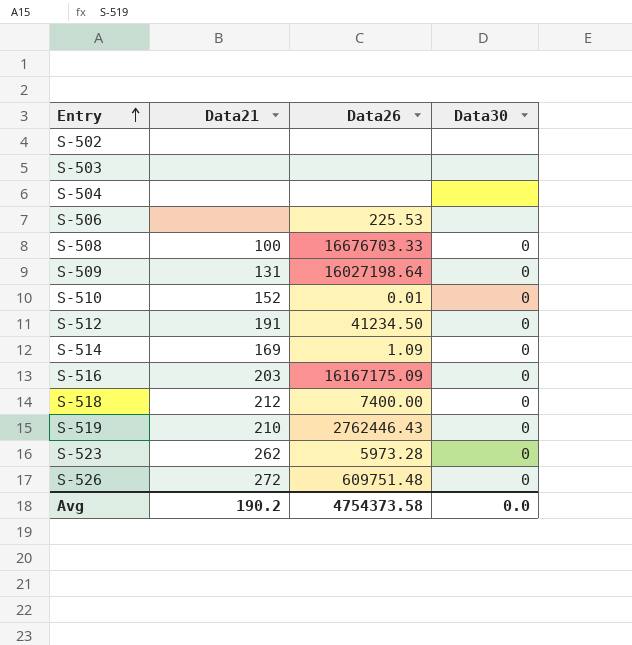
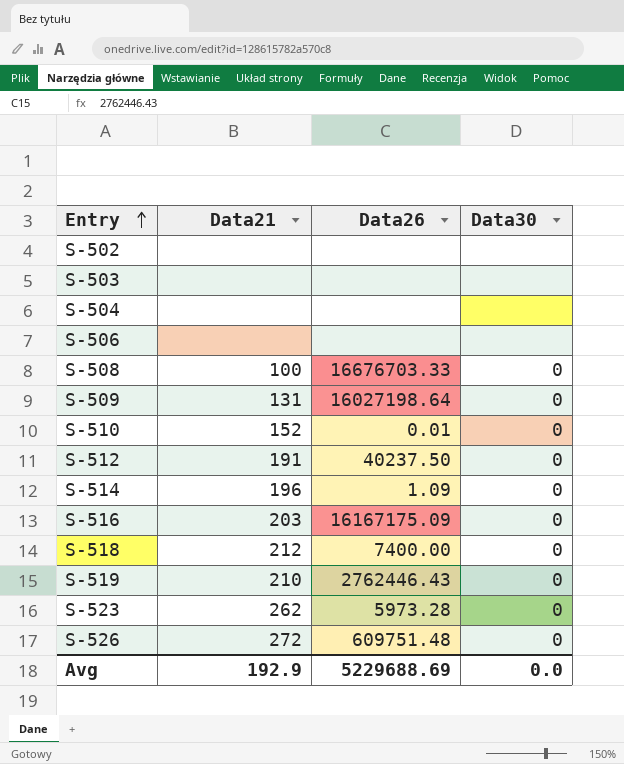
S-506 | Data26: 225.53 -> none
S-512 | Data26: 41234.50 -> 40237.50
S-514 | Data21: 169 -> 196
Avg | Data21: 190.2 -> 192.9
Avg | Data26: 4754373.58 -> 5229688.69

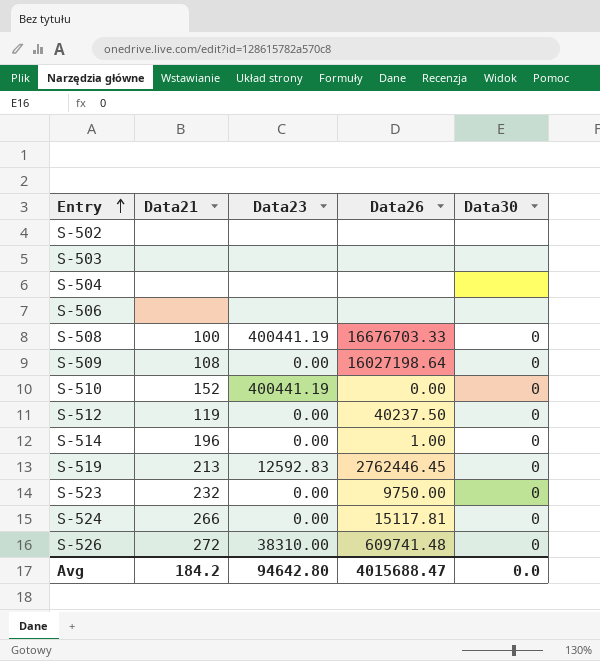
column Data23 | position: none -> 3
row S-516: 203 | 16167175.09 | 0 -> none
row S-518: 212 | 7400.00 | 0 -> none
S-509 | Data21: 131 -> 108
S-510 | Data26: 0.01 -> 0.00
S-512 | Data21: 191 -> 119
S-514 | Data26: 1.09 -> 1.00
S-519 | Data21: 210 -> 213
S-519 | Data26: 2762446.43 -> 2762446.45
S-523 | Data21: 262 -> 232
S-523 | Data26: 5973.28 -> 9750.00
row S-524: none -> 266 | 0.00 | 15117.81 | 0
S-526 | Data26: 609751.48 -> 609741.48
Avg | Data21: 192.9 -> 184.2
Avg | Data26: 5229688.69 -> 4015688.47

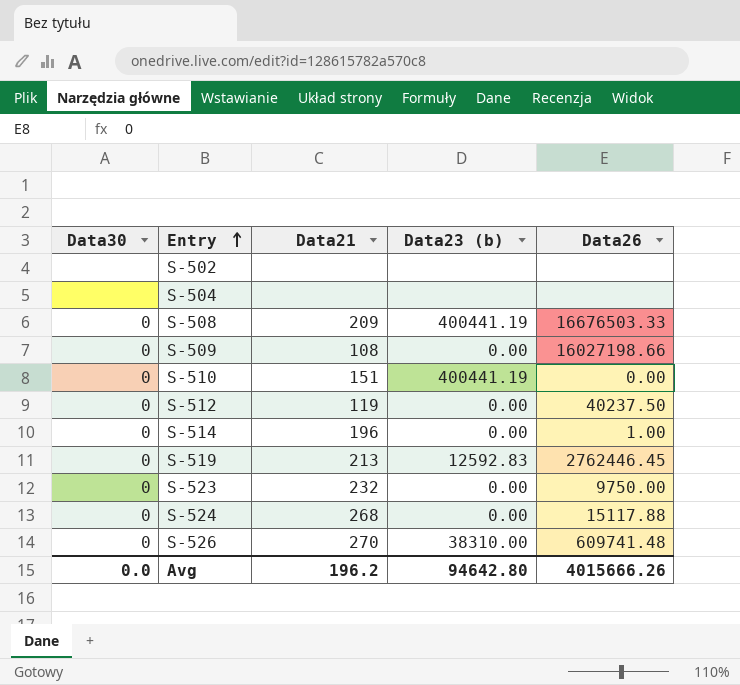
column Data30 | position: 5 -> 1
column name: Data23 -> Data23 (b)
row S-503: none | none | none | none -> none
row S-506: none | none | none | none -> none
S-508 | Data21: 100 -> 209
S-508 | Data26: 16676703.33 -> 16676503.33
S-509 | Data26: 16027198.64 -> 16027198.66
S-510 | Data21: 152 -> 151
S-524 | Data21: 266 -> 268
S-524 | Data26: 15117.81 -> 15117.88
S-526 | Data21: 272 -> 270
Avg | Data21: 184.2 -> 196.2
Avg | Data26: 4015688.47 -> 4015666.26

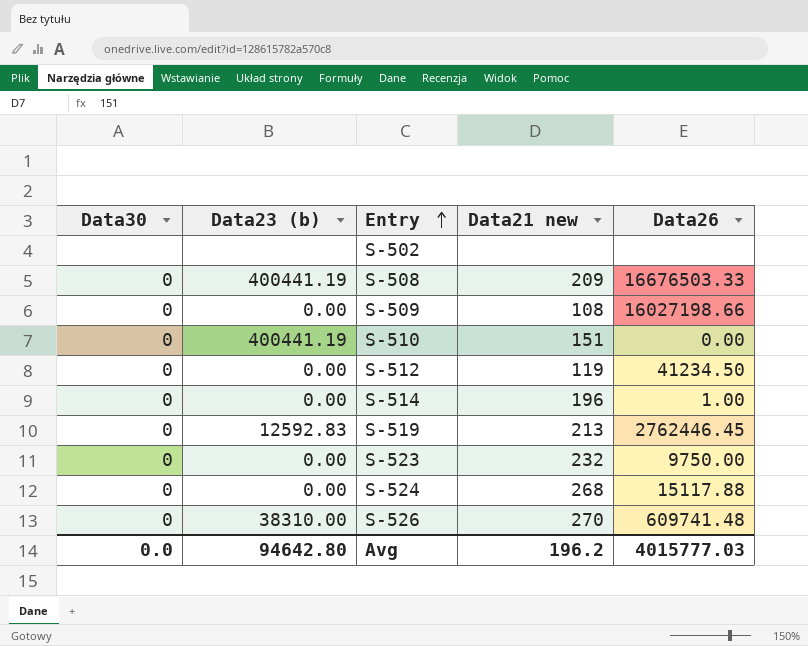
column Data23 (b) | position: 4 -> 2
column name: Data21 -> Data21 new
row S-504: none | none | none | none -> none
S-512 | Data26: 40237.50 -> 41234.50
Avg | Data26: 4015666.26 -> 4015777.03

